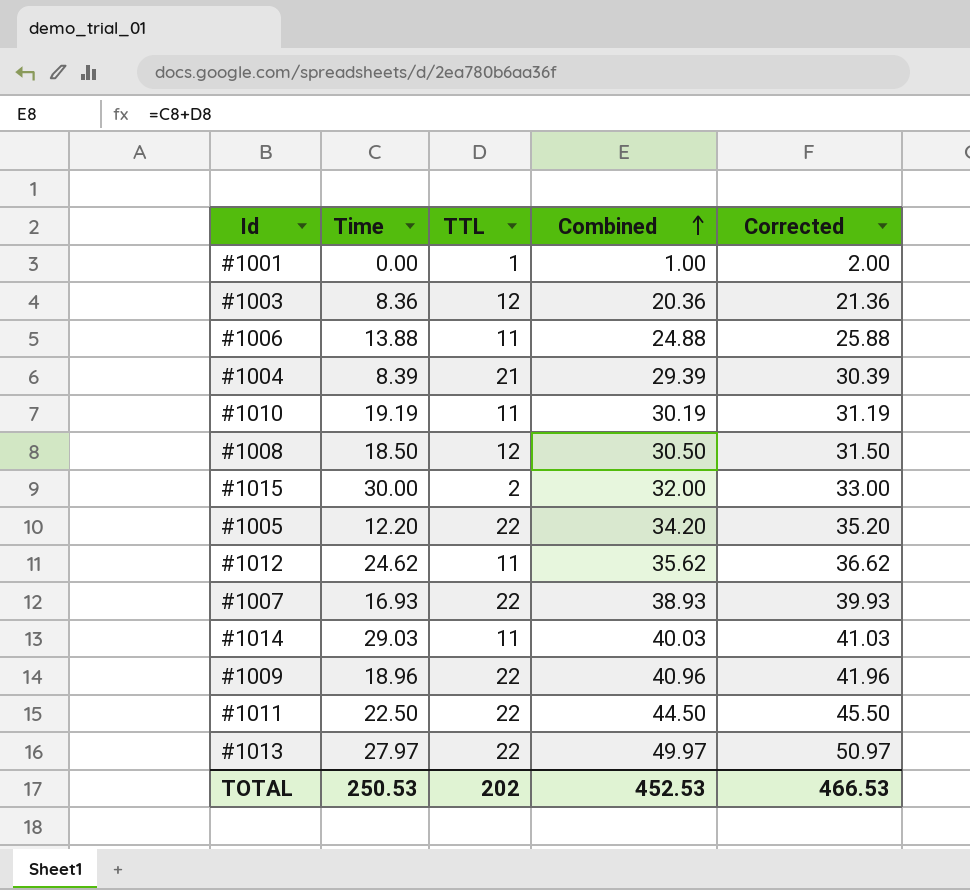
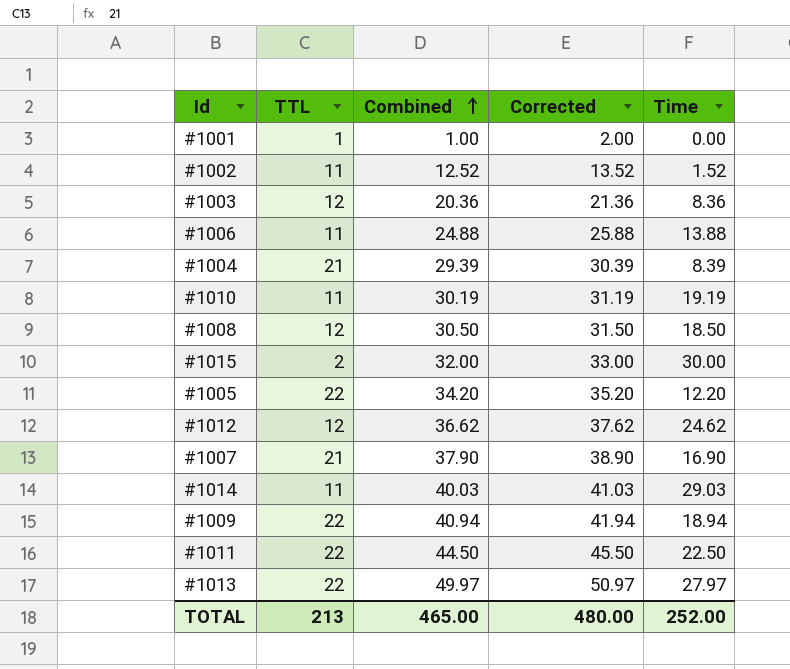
column Time | position: 2 -> 5
row #1002: none -> 11 | 12.52 | 13.52 | 1.52
#1012 | TTL: 11 -> 12
#1012 | Combined: 35.62 -> 36.62
#1012 | Corrected: 36.62 -> 37.62
#1007 | TTL: 22 -> 21
#1007 | Combined: 38.93 -> 37.90
#1007 | Corrected: 39.93 -> 38.90
#1007 | Time: 16.93 -> 16.90
#1009 | Combined: 40.96 -> 40.94
#1009 | Corrected: 41.96 -> 41.94
#1009 | Time: 18.96 -> 18.94
TOTAL | TTL: 202 -> 213
TOTAL | Combined: 452.53 -> 465.00
TOTAL | Corrected: 466.53 -> 480.00
TOTAL | Time: 250.53 -> 252.00

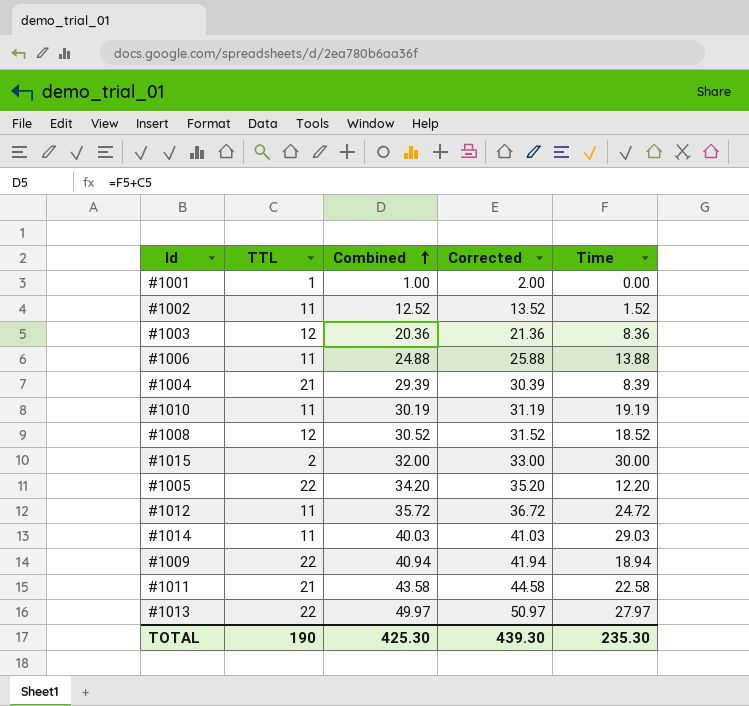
row #1007: 21 | 37.90 | 38.90 | 16.90 -> none
#1008 | Combined: 30.50 -> 30.52
#1008 | Corrected: 31.50 -> 31.52
#1008 | Time: 18.50 -> 18.52
#1012 | TTL: 12 -> 11
#1012 | Combined: 36.62 -> 35.72
#1012 | Corrected: 37.62 -> 36.72
#1012 | Time: 24.62 -> 24.72
#1011 | TTL: 22 -> 21
#1011 | Combined: 44.50 -> 43.58
#1011 | Corrected: 45.50 -> 44.58
#1011 | Time: 22.50 -> 22.58
TOTAL | TTL: 213 -> 190
TOTAL | Combined: 465.00 -> 425.30
TOTAL | Corrected: 480.00 -> 439.30
TOTAL | Time: 252.00 -> 235.30

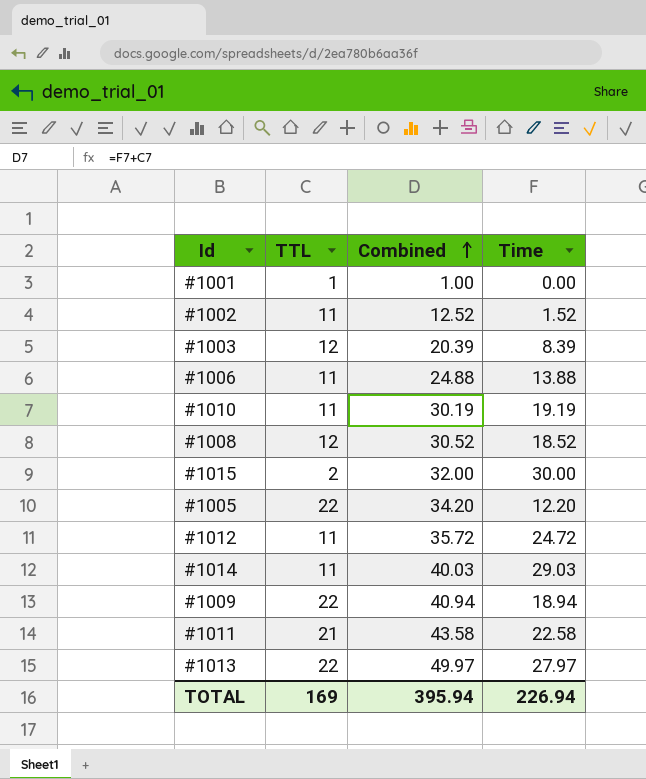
column Corrected | formula: [Combined] + 1 -> none
row #1004: 21 | 29.39 | 30.39 | 8.39 -> none
#1003 | Combined: 20.36 -> 20.39
#1003 | Time: 8.36 -> 8.39
TOTAL | TTL: 190 -> 169
TOTAL | Combined: 425.30 -> 395.94
TOTAL | Time: 235.30 -> 226.94

